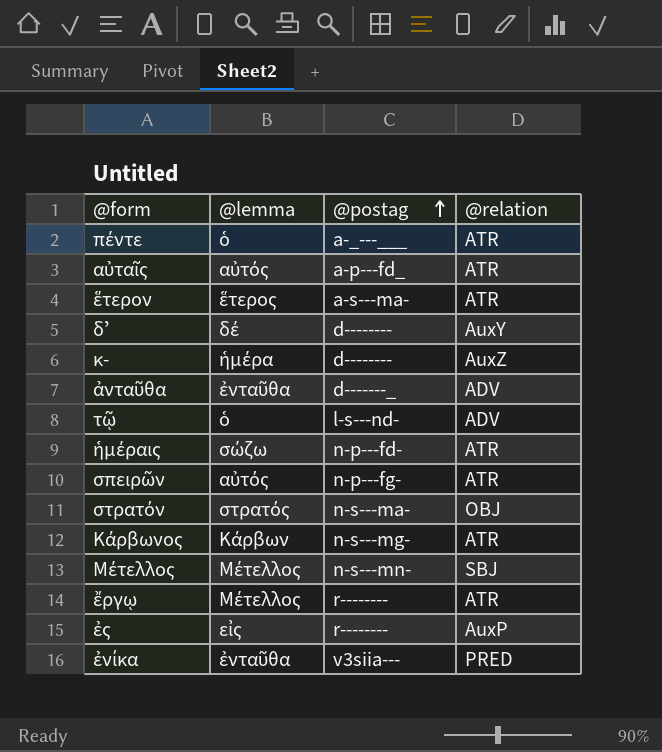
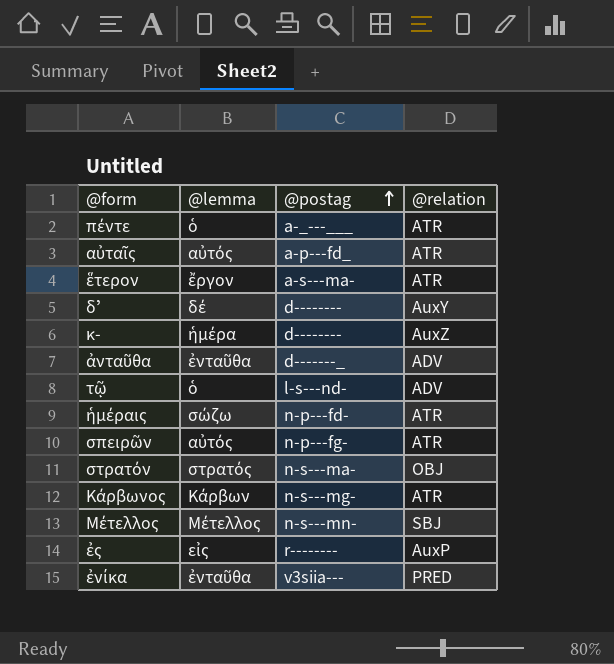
row ἔργῳ: Μέτελλος | r-------- | ATR -> none
ἕτερον | @lemma: ἕτερος -> ἔργον

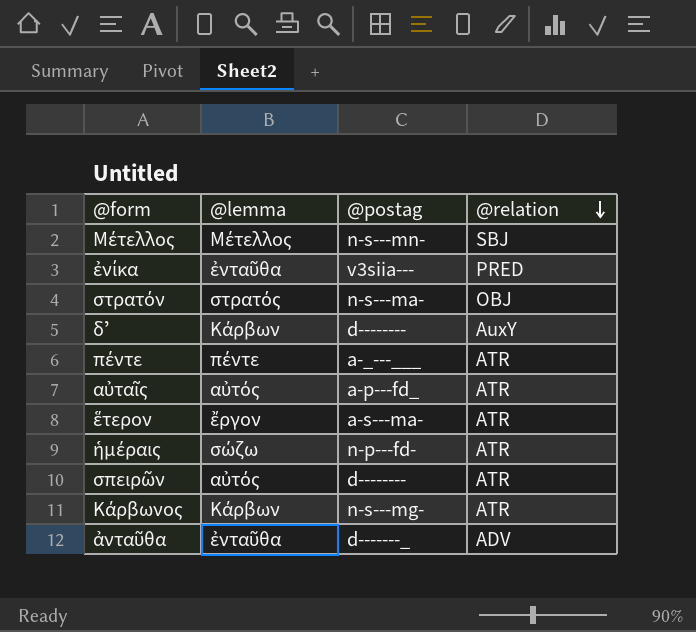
row order: @postag ascending -> @relation descending
row κ-: ἡμέρα | d-------- | AuxZ -> none
row τῷ: ὁ | l-s---nd- | ADV -> none
row ἐς: εἰς | r-------- | AuxP -> none
δʼ | @lemma: δέ -> Κάρβων
πέντε | @lemma: ὁ -> πέντε
σπειρῶν | @postag: n-p---fg- -> d--------

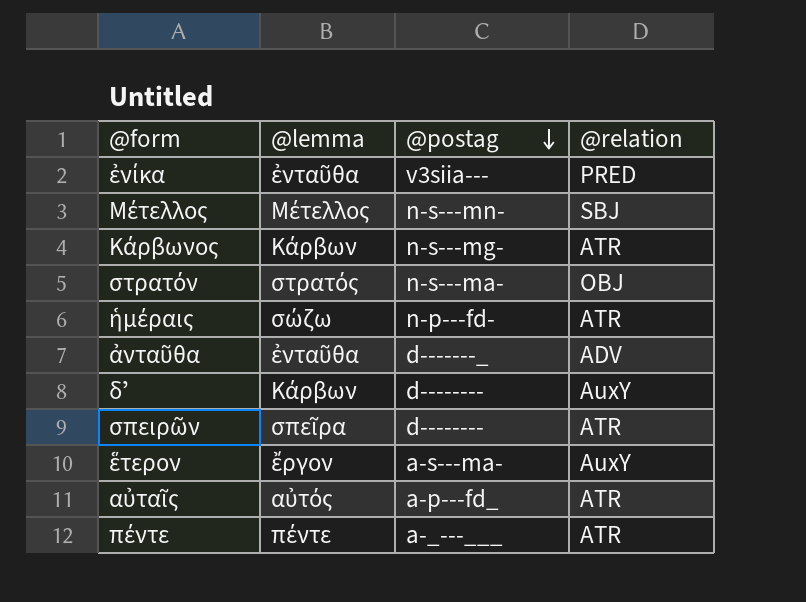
row order: @relation descending -> @postag descending
σπειρῶν | @lemma: αὐτός -> σπεῖρα
ἕτερον | @relation: ATR -> AuxY

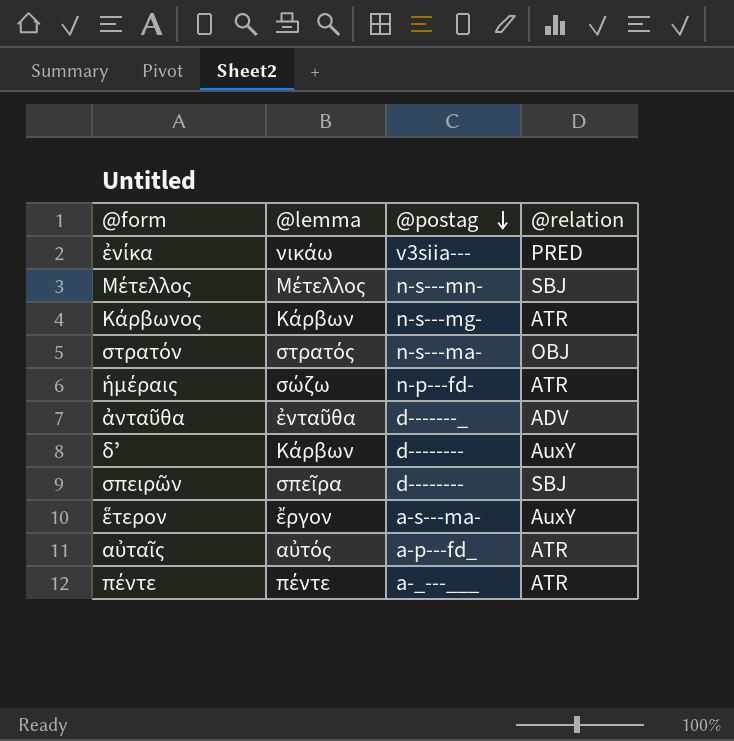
ἐνίκα | @lemma: ἐνταῦθα -> νικάω
σπειρῶν | @relation: ATR -> SBJ

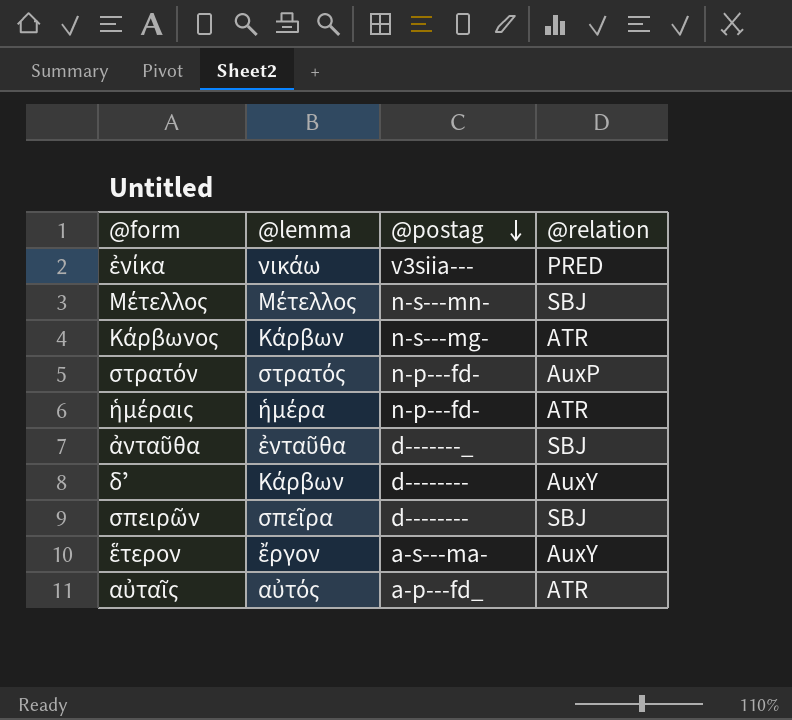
row πέντε: πέντε | a-_---___ | ATR -> none
στρατόν | @postag: n-s---ma- -> n-p---fd-
στρατόν | @relation: OBJ -> AuxP
ἡμέραις | @lemma: σώζω -> ἡμέρα
ἀνταῦθα | @relation: ADV -> SBJ

